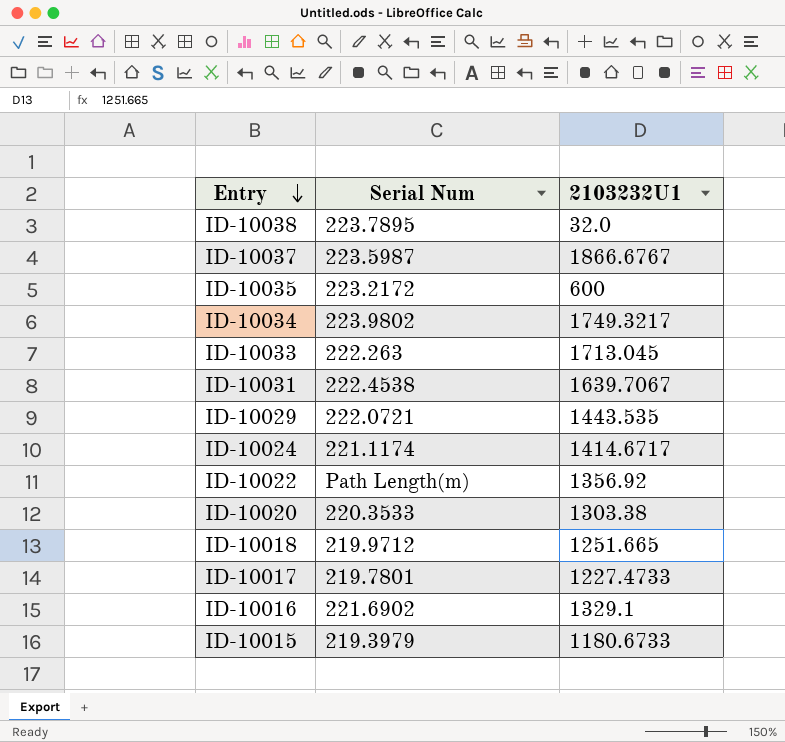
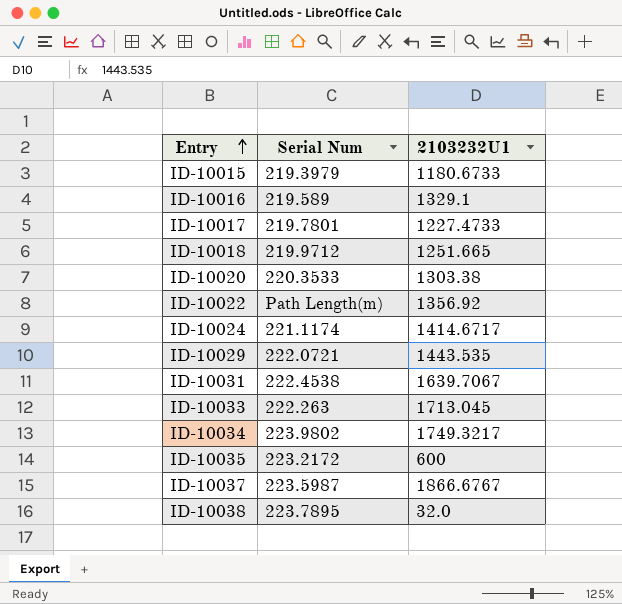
row order: Entry descending -> Entry ascending
ID-10016 | Serial Num: 221.6902 -> 219.589

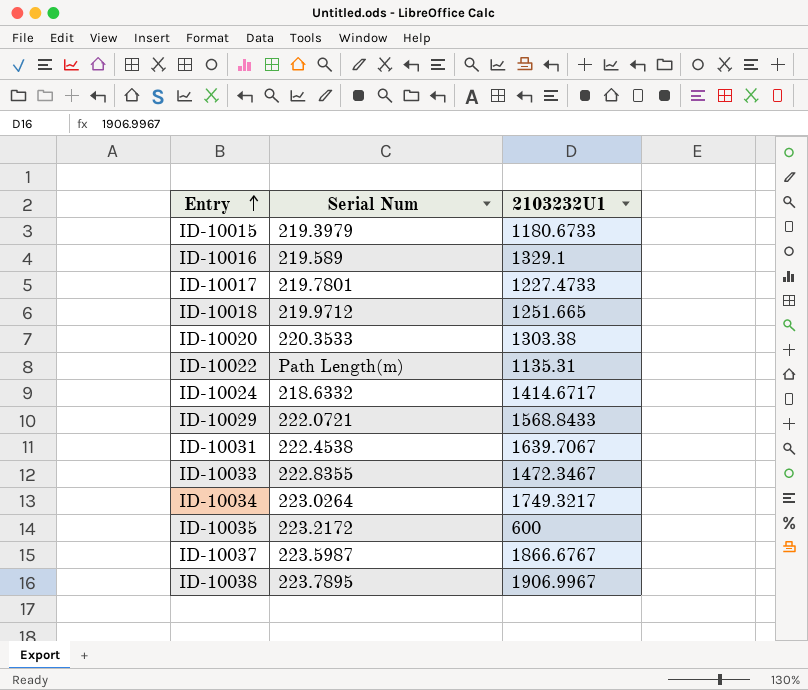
ID-10022 | 2103232U1: 1356.92 -> 1135.31
ID-10024 | Serial Num: 221.1174 -> 218.6332
ID-10029 | 2103232U1: 1443.535 -> 1568.8433
ID-10033 | Serial Num: 222.263 -> 222.8355
ID-10033 | 2103232U1: 1713.045 -> 1472.3467
ID-10034 | Serial Num: 223.9802 -> 223.0264
ID-10038 | 2103232U1: 32.0 -> 1906.9967

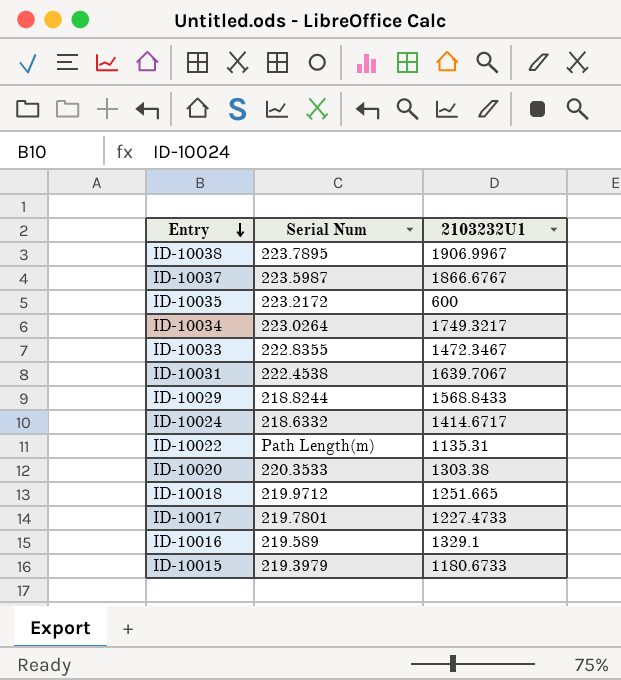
row order: Entry ascending -> Entry descending
ID-10029 | Serial Num: 222.0721 -> 218.8244

